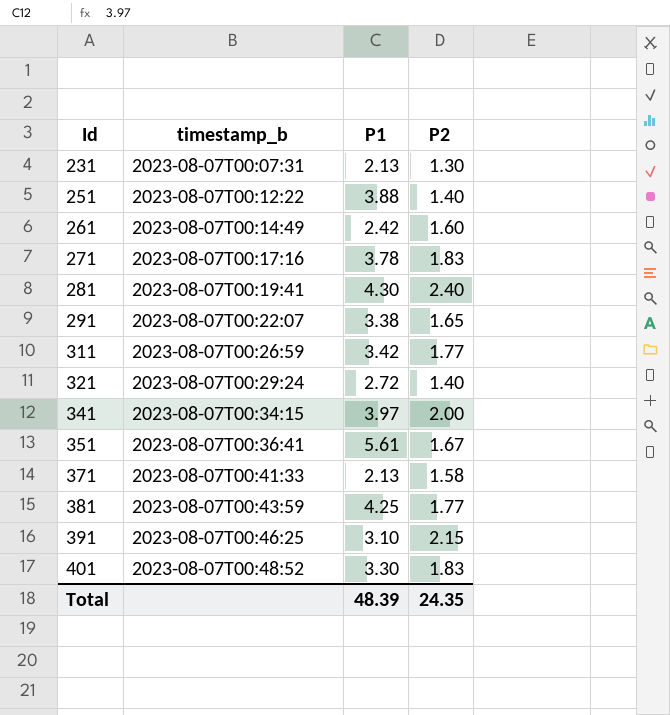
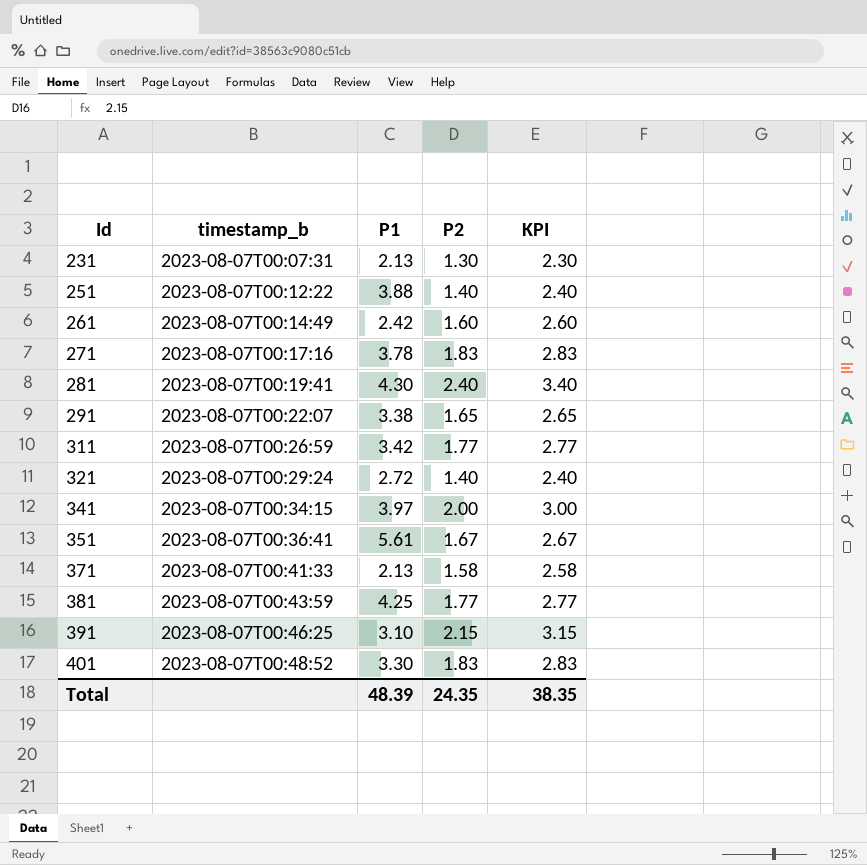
column KPI | formula: none -> [P2] + 1

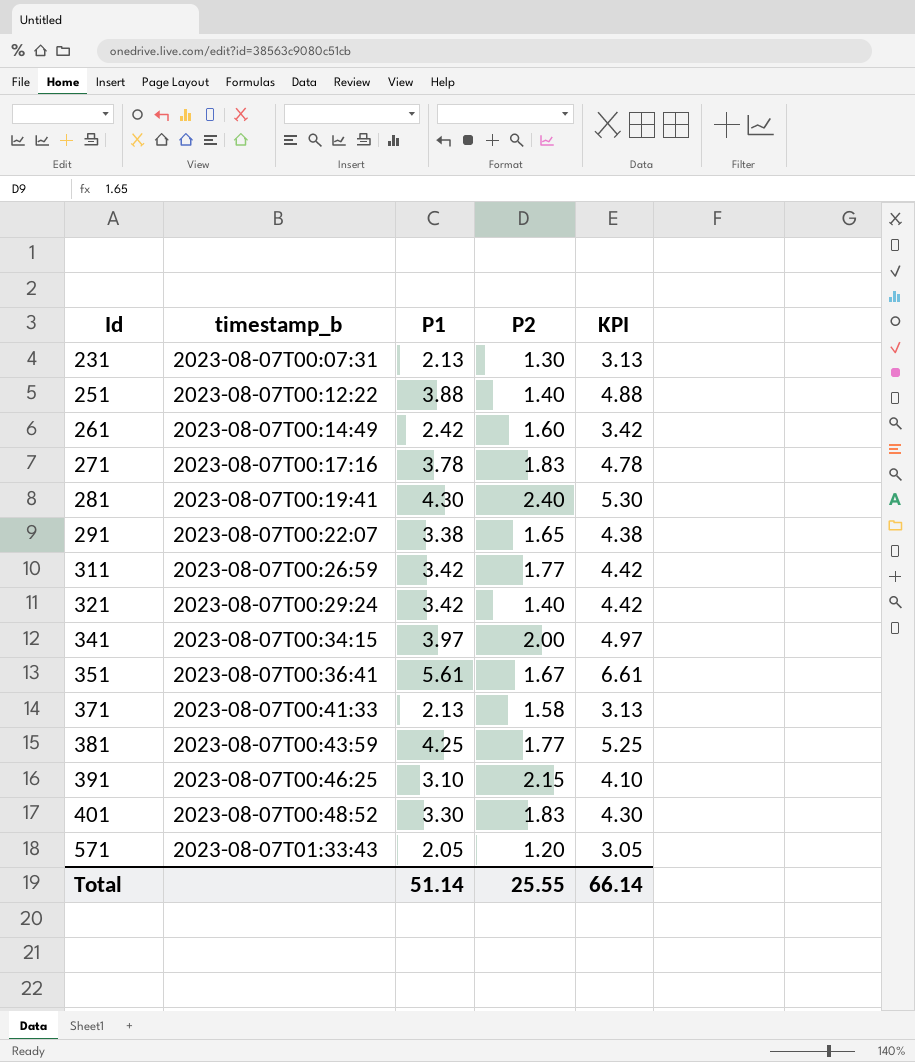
column KPI | formula: [P2] + 1 -> [P1] + 1
321 | P1: 2.72 -> 3.42
row 571: none -> 2023-08-07T01:33:43 | 2.05 | 1.20 | 3.05
Total | P1: 48.39 -> 51.14
Total | P2: 24.35 -> 25.55
Total | KPI: 38.35 -> 66.14

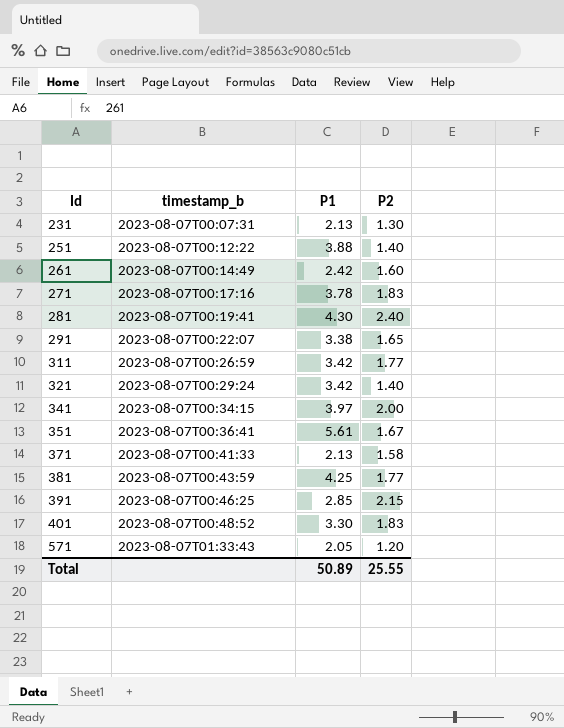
column KPI | formula: [P1] + 1 -> none
391 | P1: 3.10 -> 2.85
Total | P1: 51.14 -> 50.89

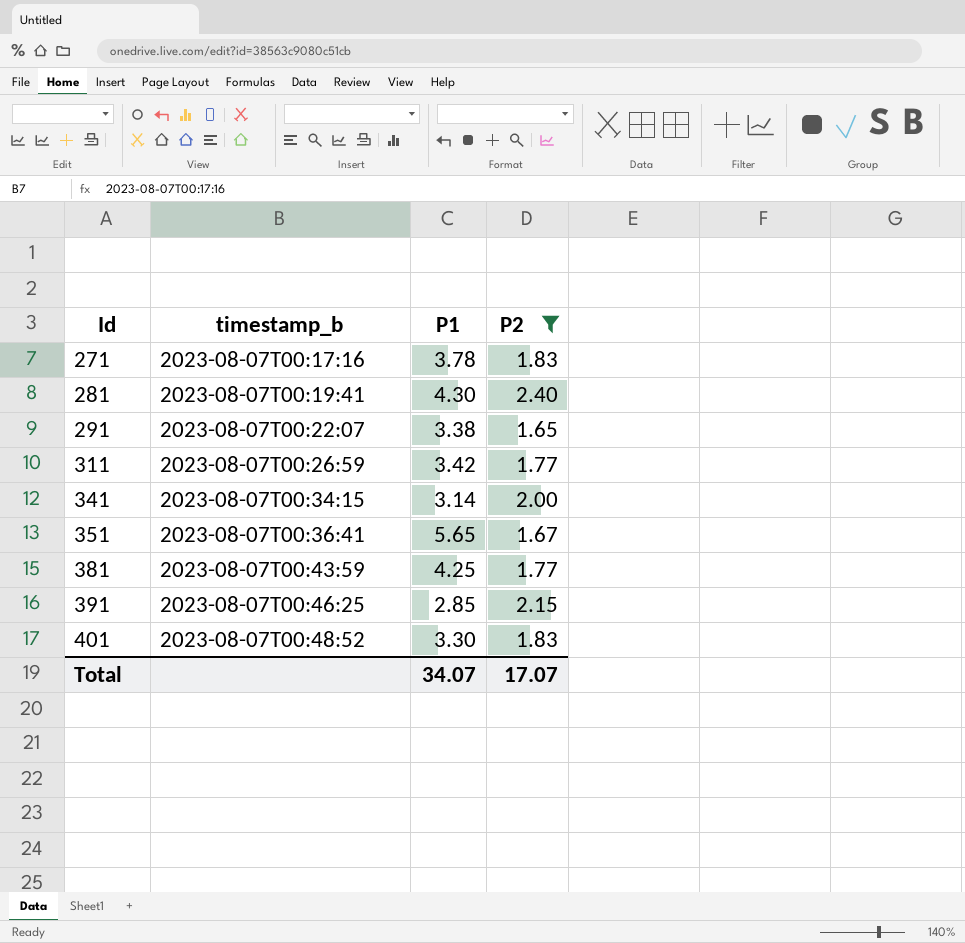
filter: none -> P2 >= 1.65
341 | P1: 3.97 -> 3.14
351 | P1: 5.61 -> 5.65
Total | P1: 50.89 -> 34.07
Total | P2: 25.55 -> 17.07

